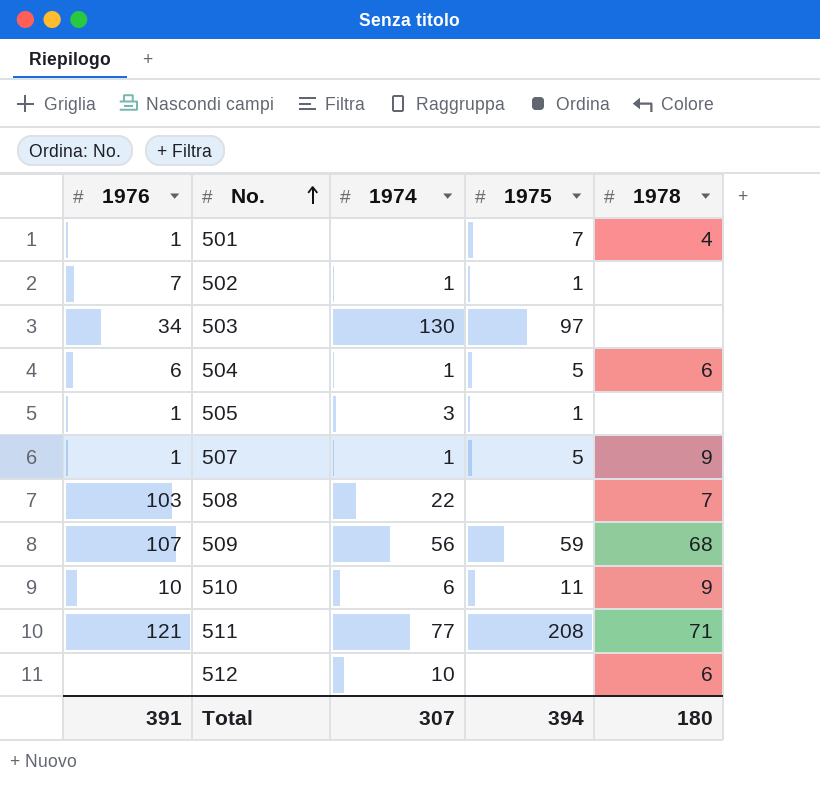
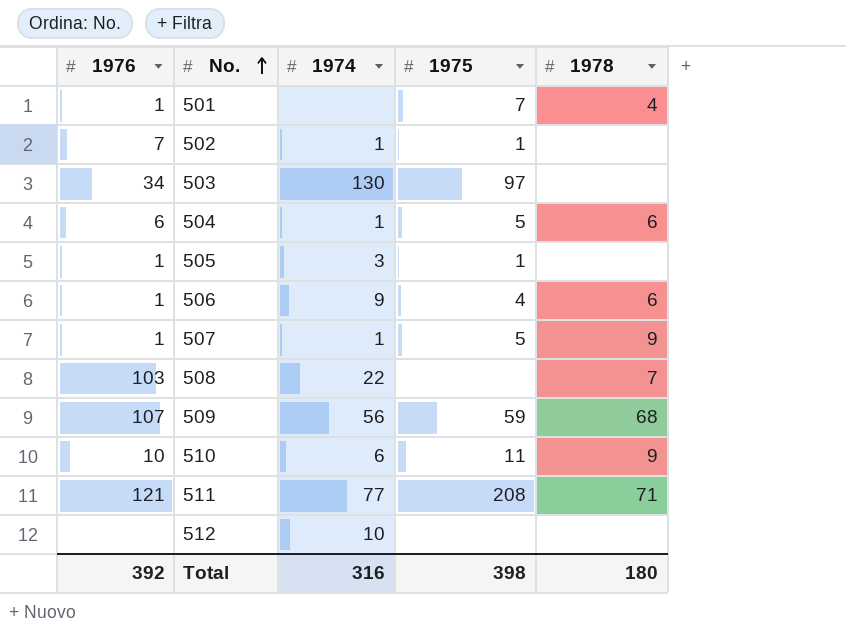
row 506: none -> 1 | 9 | 4 | 6
512 | 1978: 6 -> none
Total | 1976: 391 -> 392
Total | 1974: 307 -> 316
Total | 1975: 394 -> 398

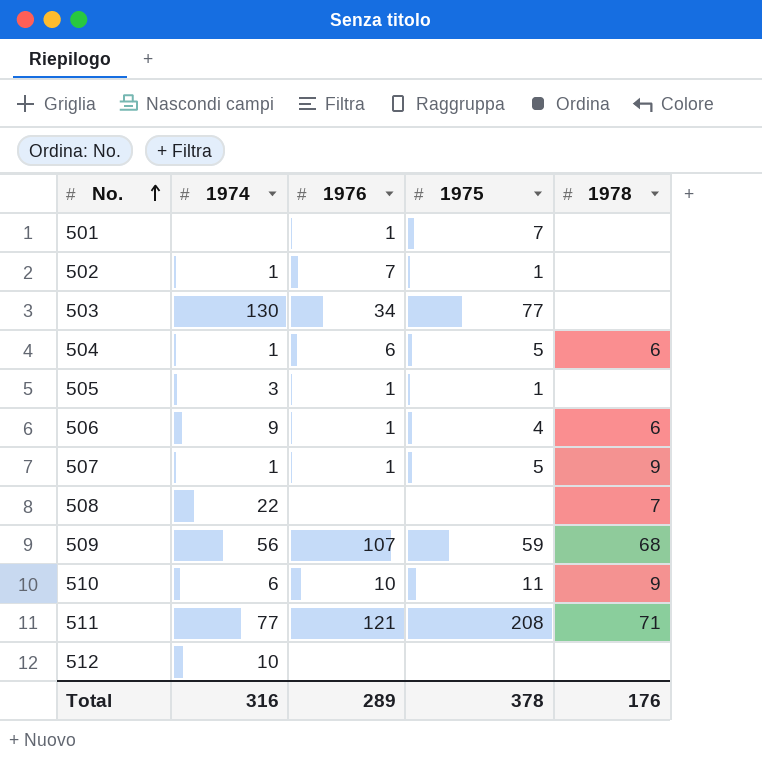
column 1976 | position: 1 -> 3
501 | 1978: 4 -> none
503 | 1975: 97 -> 77
508 | 1976: 103 -> none
Total | 1976: 392 -> 289
Total | 1975: 398 -> 378
Total | 1978: 180 -> 176

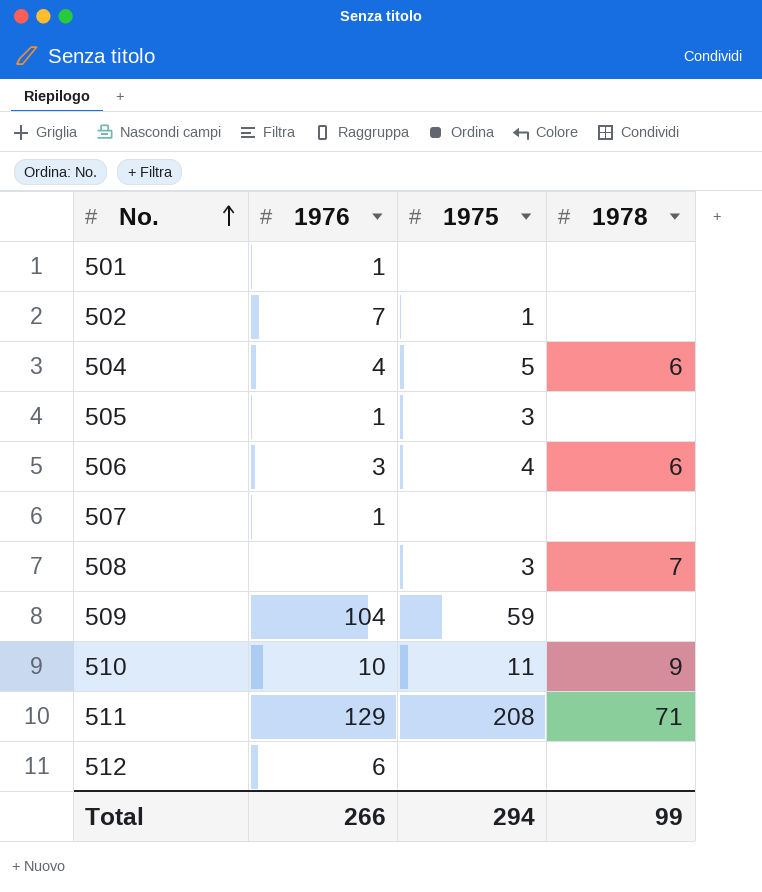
column 1974 | position: 2 -> none
row 503: 130 | 34 | 77 | none -> none
501 | 1975: 7 -> none
504 | 1976: 6 -> 4
505 | 1975: 1 -> 3
506 | 1976: 1 -> 3
507 | 1975: 5 -> none
507 | 1978: 9 -> none
508 | 1975: none -> 3
509 | 1976: 107 -> 104
509 | 1978: 68 -> none
511 | 1976: 121 -> 129
512 | 1976: none -> 6
Total | 1976: 289 -> 266
Total | 1975: 378 -> 294
Total | 1978: 176 -> 99

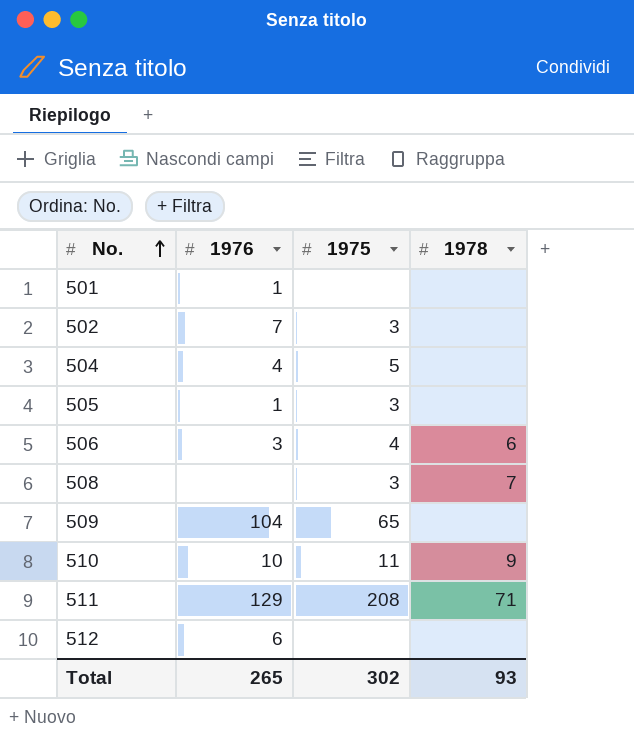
row 507: 1 | none | none -> none
502 | 1975: 1 -> 3
504 | 1978: 6 -> none
509 | 1975: 59 -> 65
Total | 1976: 266 -> 265
Total | 1975: 294 -> 302
Total | 1978: 99 -> 93

